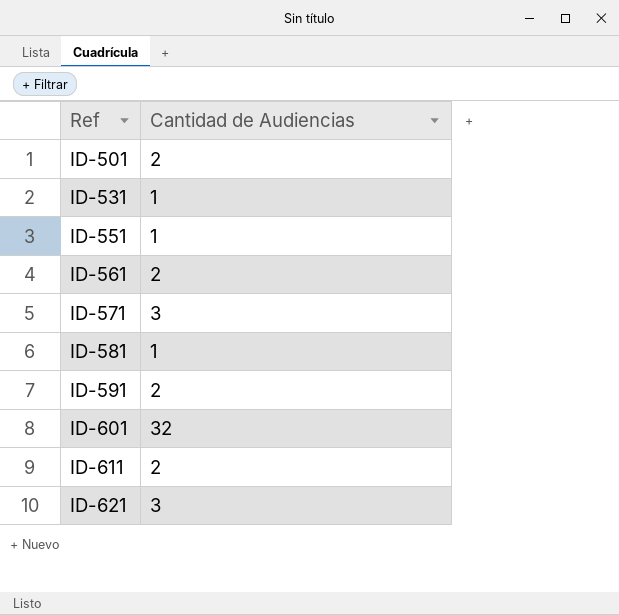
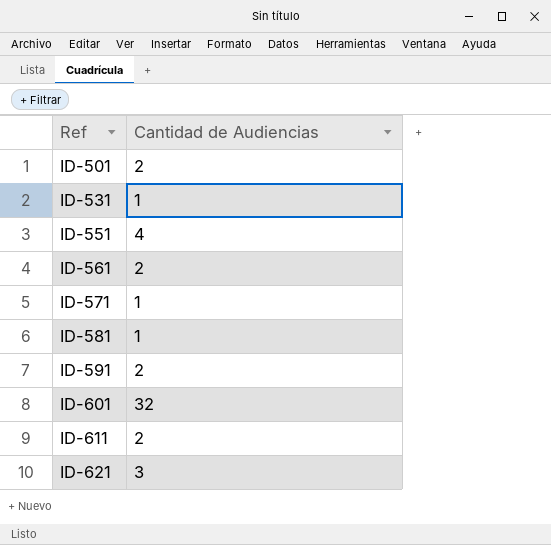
ID-551 | Cantidad de Audiencias: 1 -> 4
ID-571 | Cantidad de Audiencias: 3 -> 1

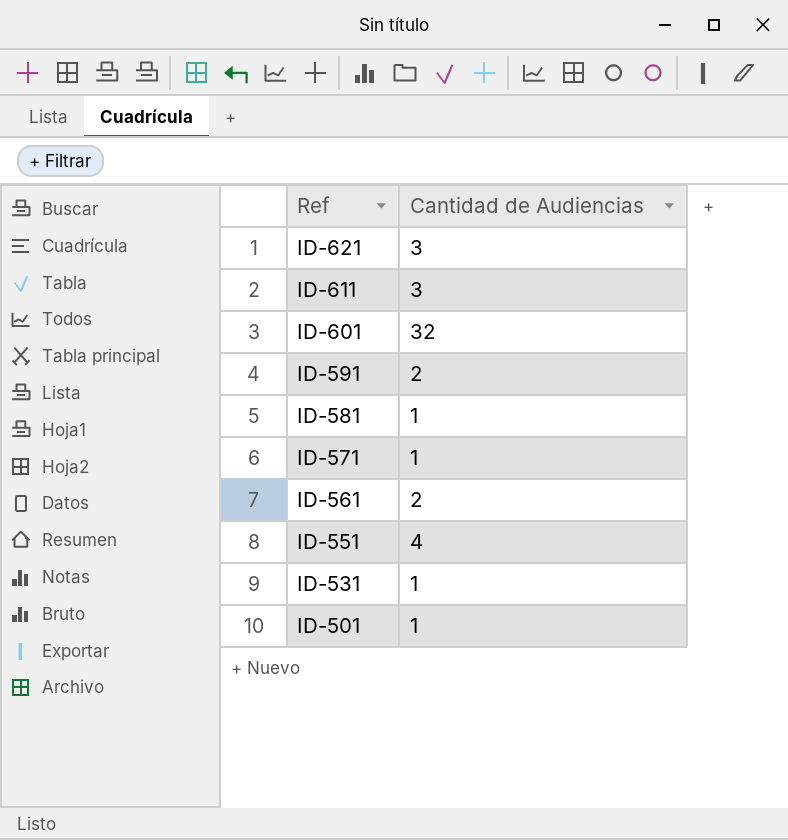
row order: Ref ascending -> Ref descending
ID-611 | Cantidad de Audiencias: 2 -> 3
ID-501 | Cantidad de Audiencias: 2 -> 1

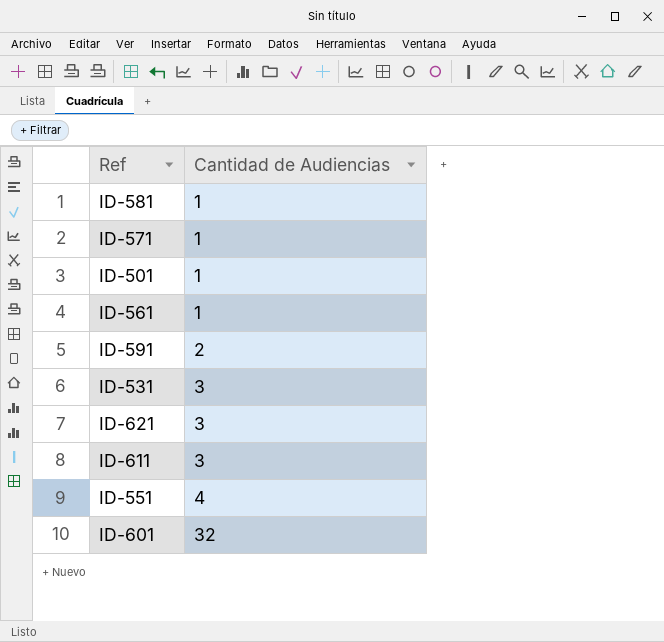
row order: Ref descending -> Cantidad de Audiencias ascending
ID-561 | Cantidad de Audiencias: 2 -> 1
ID-531 | Cantidad de Audiencias: 1 -> 3

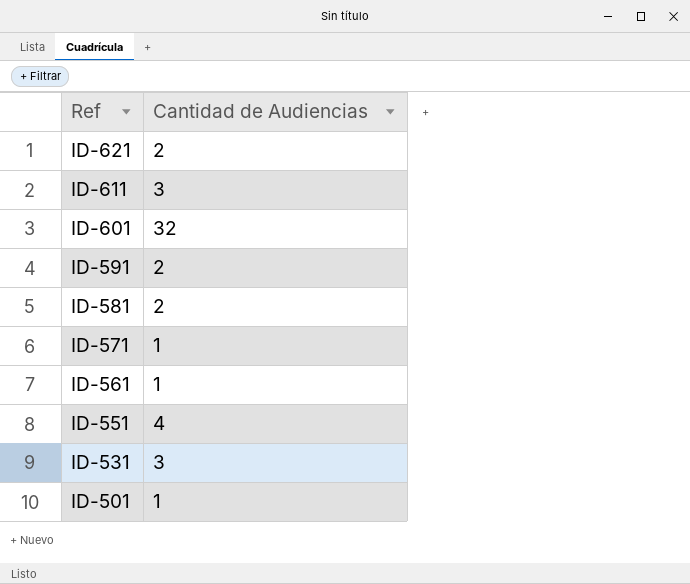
row order: Cantidad de Audiencias ascending -> Ref descending
ID-621 | Cantidad de Audiencias: 3 -> 2
ID-581 | Cantidad de Audiencias: 1 -> 2

